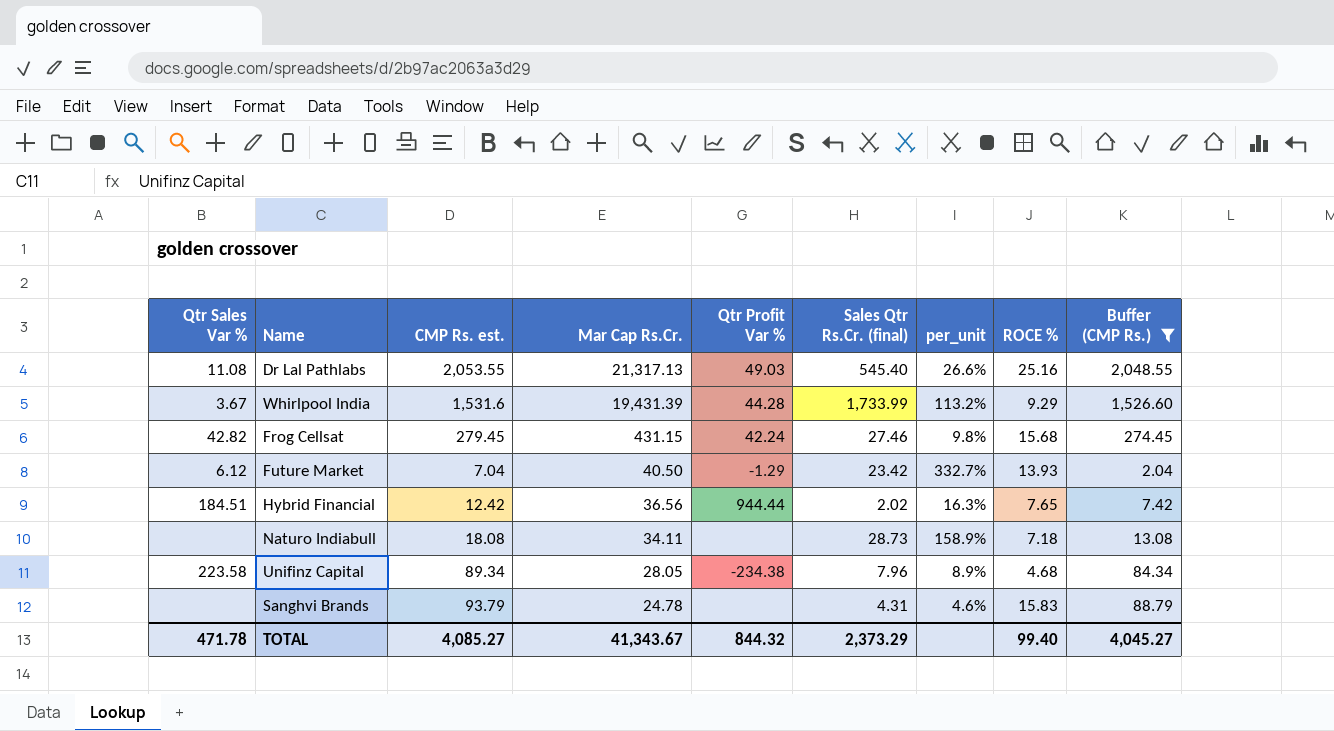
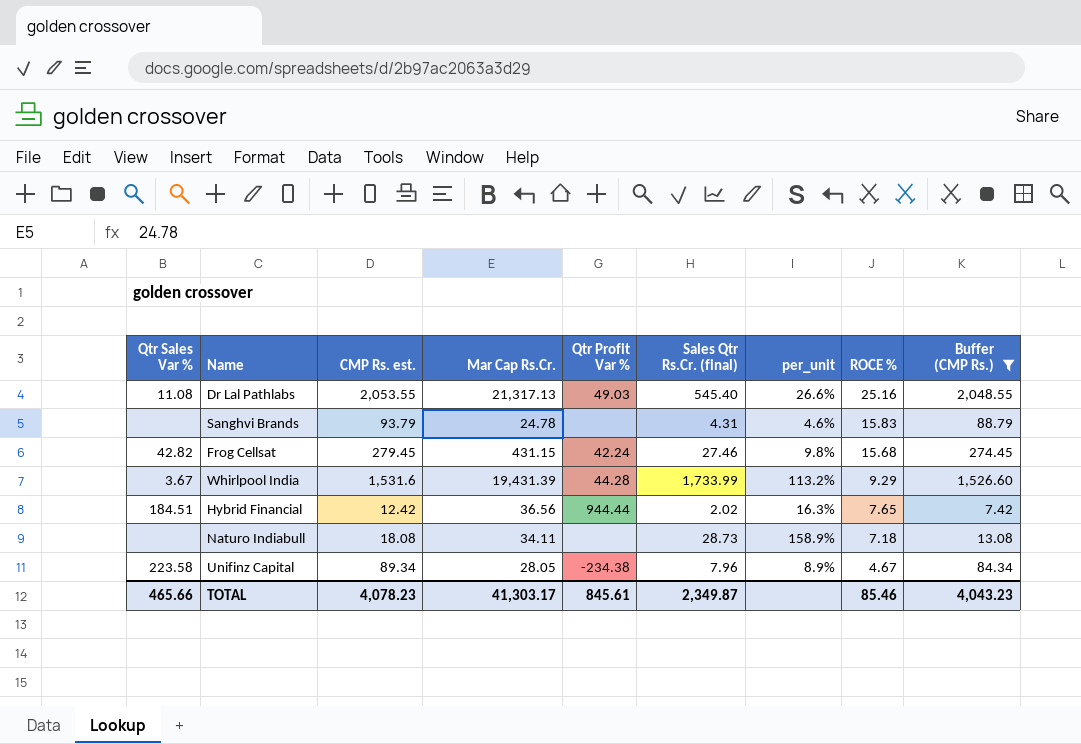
row order: Mar Cap Rs.Cr. descending -> ROCE % descending
row Future Market: 6.12 | 7.04 | 40.50 | -1.29 | 23.42 | 332.7% | 13.93 | 2.04 -> none
Unifinz Capital | ROCE %: 4.68 -> 4.67
TOTAL | Qtr Sales Var %: 471.78 -> 465.66
TOTAL | CMP Rs. est.: 4,085.27 -> 4,078.23
TOTAL | Mar Cap Rs.Cr.: 41,343.67 -> 41,303.17
TOTAL | Qtr Profit Var %: 844.32 -> 845.61
TOTAL | Sales Qtr Rs.Cr. (final): 2,373.29 -> 2,349.87
TOTAL | ROCE %: 99.40 -> 85.46
TOTAL | Buffer (CMP Rs.): 4,045.27 -> 4,043.23

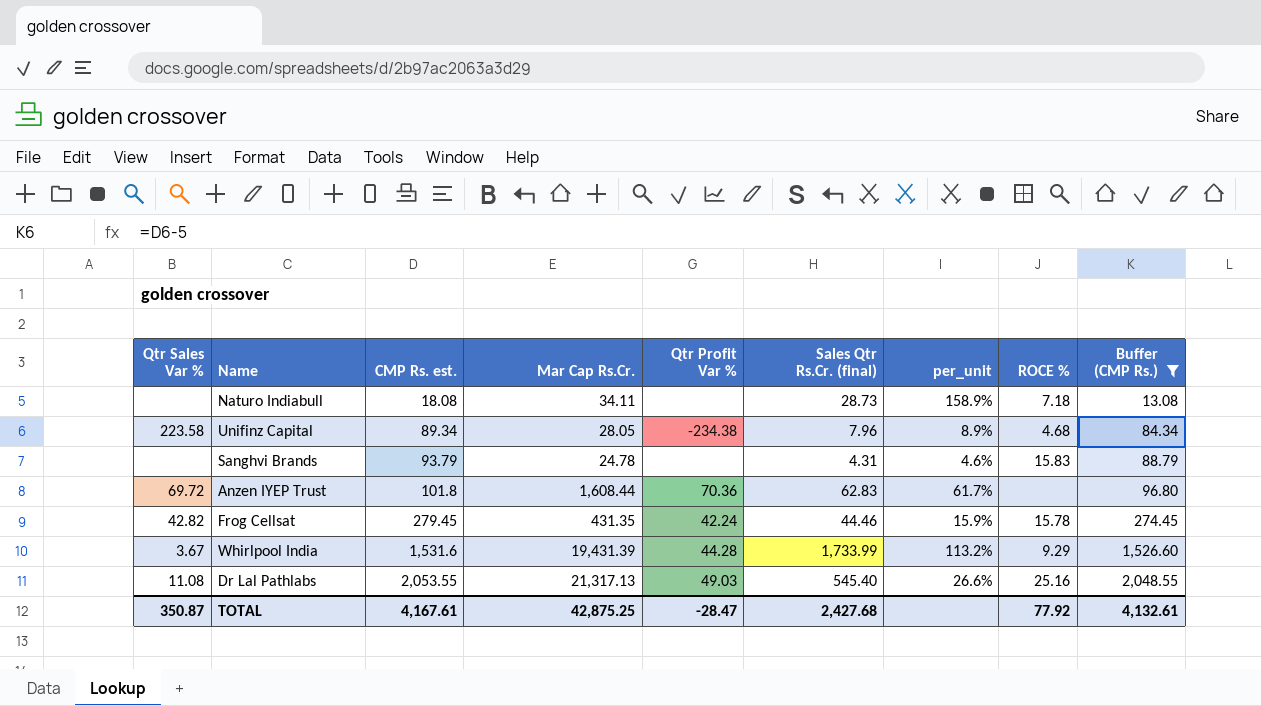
row order: ROCE % descending -> CMP Rs. est. ascending
row Hybrid Financial: 184.51 | 12.42 | 36.56 | 944.44 | 2.02 | 16.3% | 7.65 | 7.42 -> none
Unifinz Capital | ROCE %: 4.67 -> 4.68
row Anzen IYEP Trust: none -> 69.72 | 101.8 | 1,608.44 | 70.36 | 62.83 | 61.7% | none | 96.80
Frog Cellsat | Mar Cap Rs.Cr.: 431.15 -> 431.35
Frog Cellsat | Sales Qtr Rs.Cr. (final): 27.46 -> 44.46
Frog Cellsat | per_unit: 9.8% -> 15.9%
Frog Cellsat | ROCE %: 15.68 -> 15.78
TOTAL | Qtr Sales Var %: 465.66 -> 350.87
TOTAL | CMP Rs. est.: 4,078.23 -> 4,167.61
TOTAL | Mar Cap Rs.Cr.: 41,303.17 -> 42,875.25
TOTAL | Qtr Profit Var %: 845.61 -> -28.47
TOTAL | Sales Qtr Rs.Cr. (final): 2,349.87 -> 2,427.68
TOTAL | ROCE %: 85.46 -> 77.92
TOTAL | Buffer (CMP Rs.): 4,043.23 -> 4,132.61

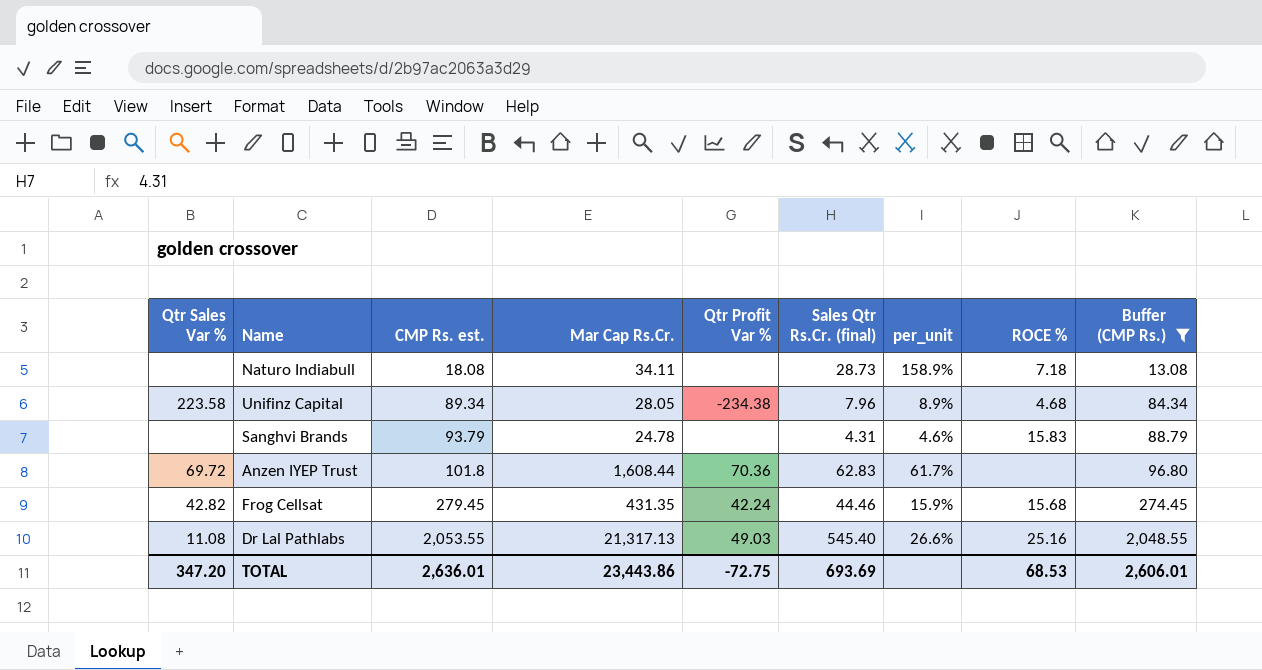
row Whirlpool India: 3.67 | 1,531.6 | 19,431.39 | 44.28 | 1,733.99 | 113.2% | 9.29 | 1,526.60 -> none
Frog Cellsat | ROCE %: 15.78 -> 15.68
TOTAL | Qtr Sales Var %: 350.87 -> 347.20
TOTAL | CMP Rs. est.: 4,167.61 -> 2,636.01
TOTAL | Mar Cap Rs.Cr.: 42,875.25 -> 23,443.86
TOTAL | Qtr Profit Var %: -28.47 -> -72.75
TOTAL | Sales Qtr Rs.Cr. (final): 2,427.68 -> 693.69
TOTAL | ROCE %: 77.92 -> 68.53
TOTAL | Buffer (CMP Rs.): 4,132.61 -> 2,606.01

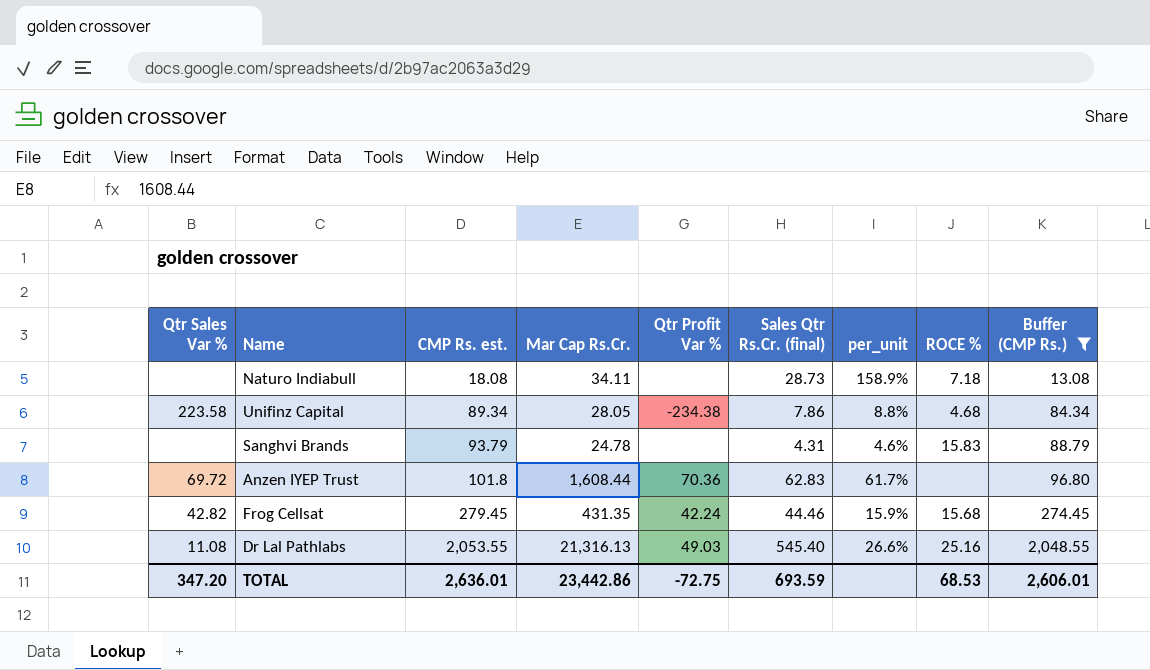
Unifinz Capital | Sales Qtr Rs.Cr. (final): 7.96 -> 7.86
Unifinz Capital | per_unit: 8.9% -> 8.8%
Dr Lal Pathlabs | Mar Cap Rs.Cr.: 21,317.13 -> 21,316.13
TOTAL | Mar Cap Rs.Cr.: 23,443.86 -> 23,442.86
TOTAL | Sales Qtr Rs.Cr. (final): 693.69 -> 693.59

